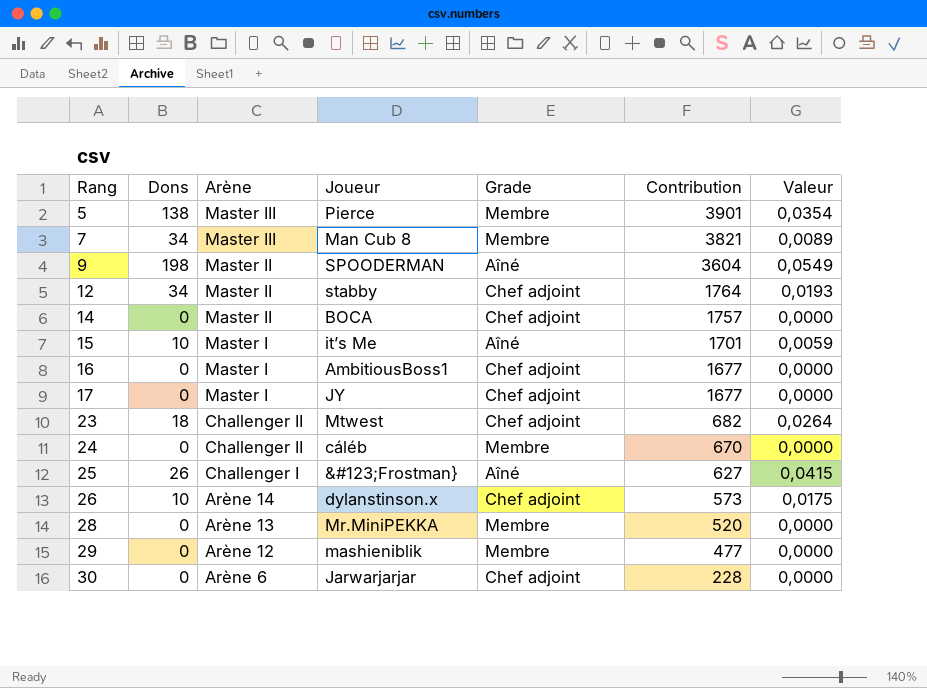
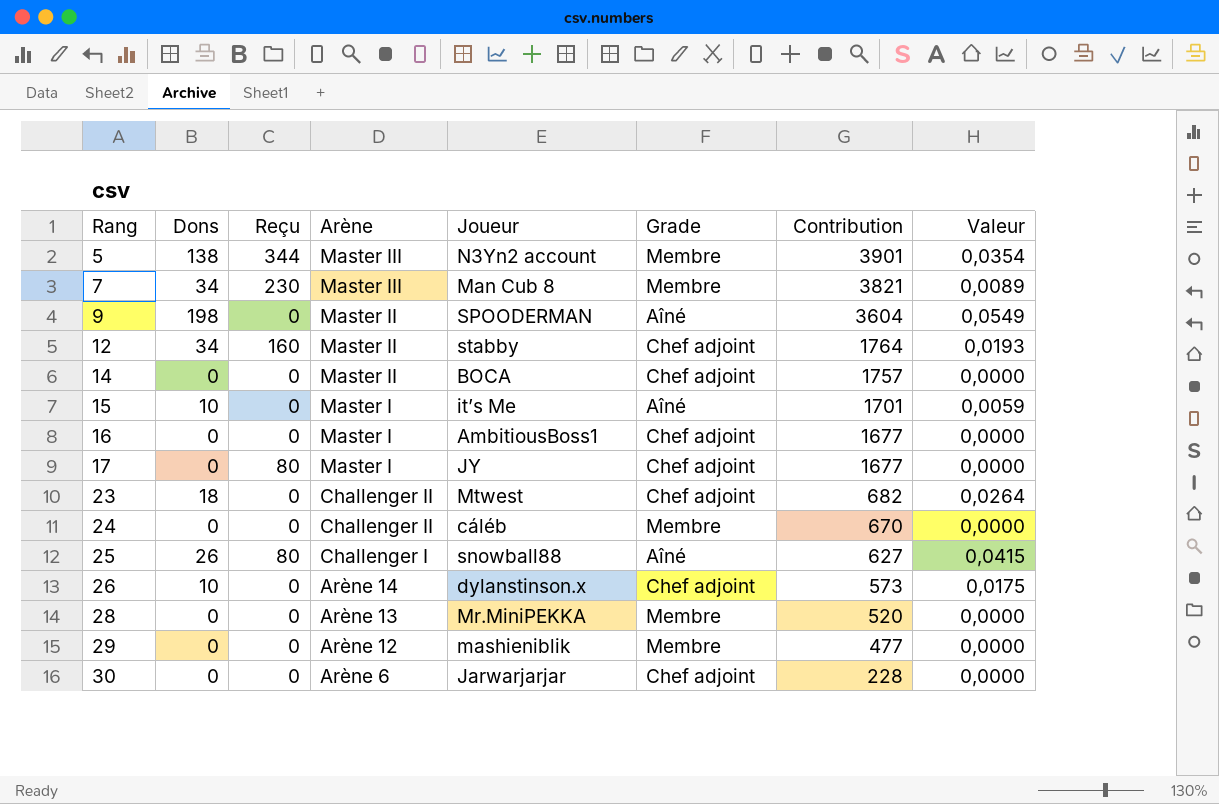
column Reçu | position: none -> 3
5 | Joueur: Pierce -> N3Yn2 account
25 | Joueur: &#123;Frostman} -> snowball88

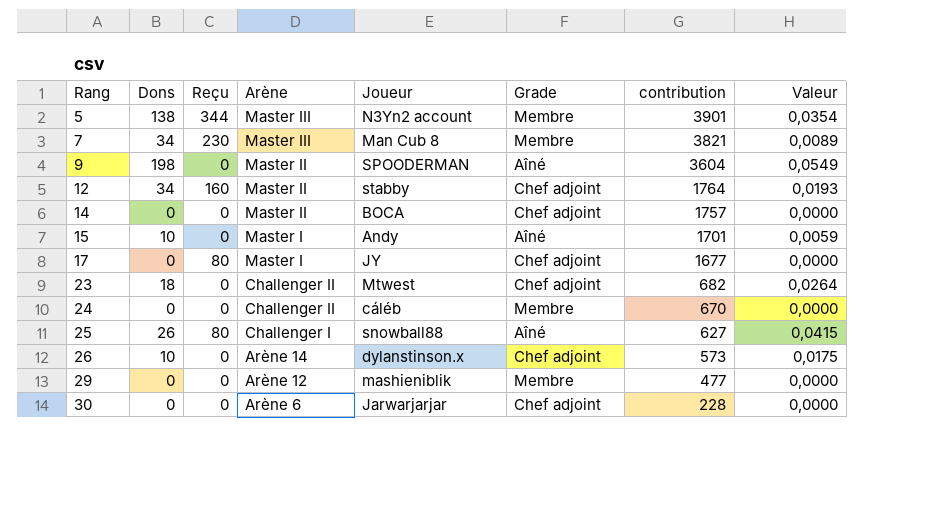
column name: Contribution -> contribution
row 16: 0 | 0 | Master I | AmbitiousBoss1 | Chef adjoint | 1677 | 0,0000 -> none
row 28: 0 | 0 | Arène 13 | Mr.MiniPEKKA | Membre | 520 | 0,0000 -> none
15 | Joueur: it’s Me -> Andy

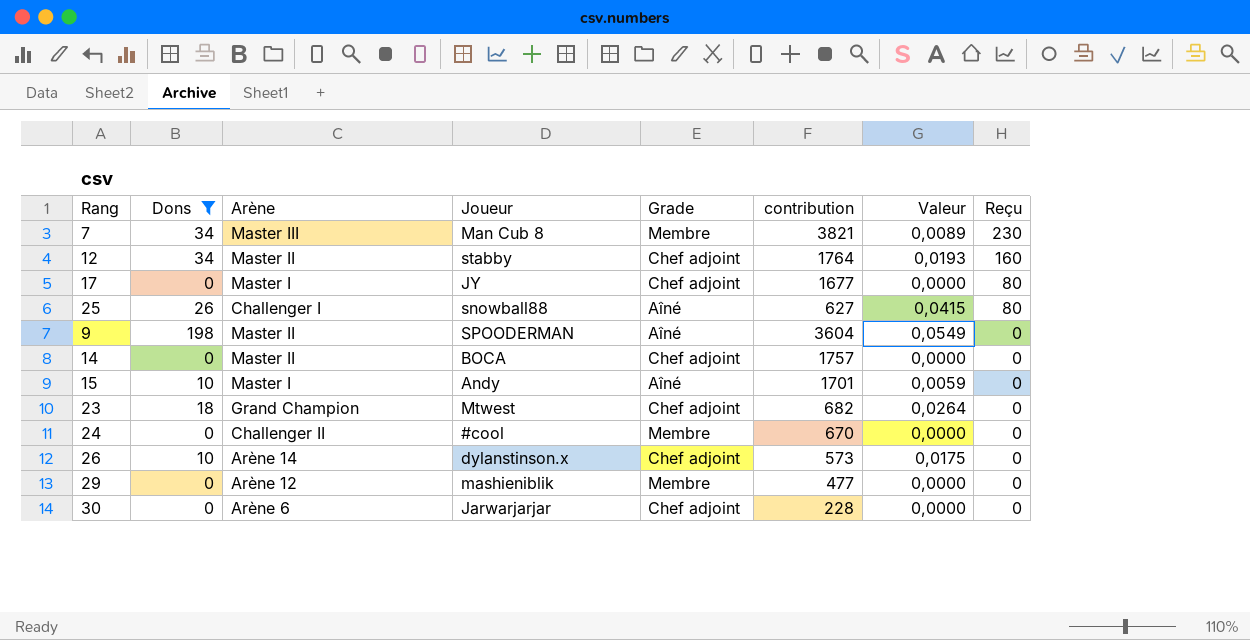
filter: none -> Dons != 138
row order: Rang ascending -> Reçu descending
column Reçu | position: 3 -> 8
23 | Arène: Challenger II -> Grand Champion
24 | Joueur: cáléb -> #cool

